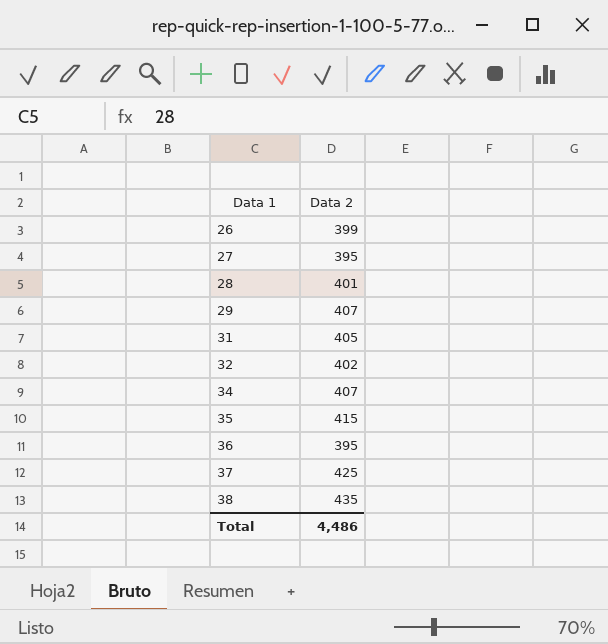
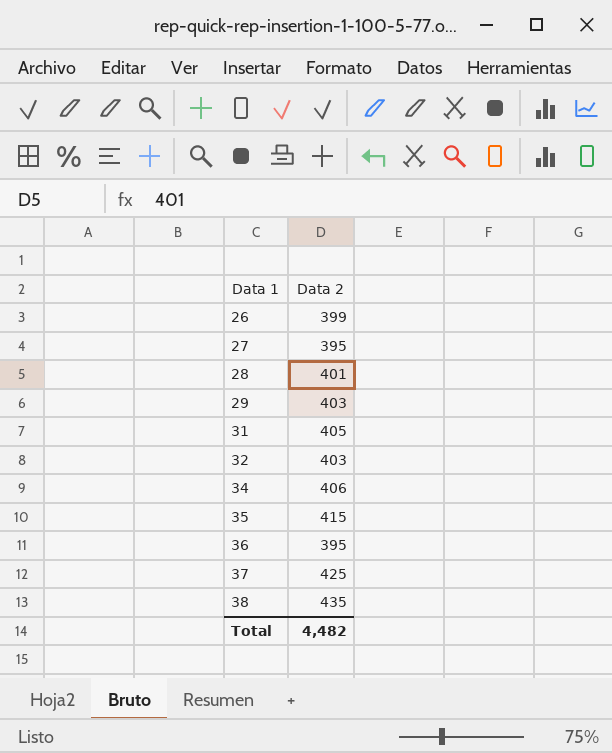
29 | Data 2: 407 -> 403
32 | Data 2: 402 -> 403
34 | Data 2: 407 -> 406
Total | Data 2: 4,486 -> 4,482

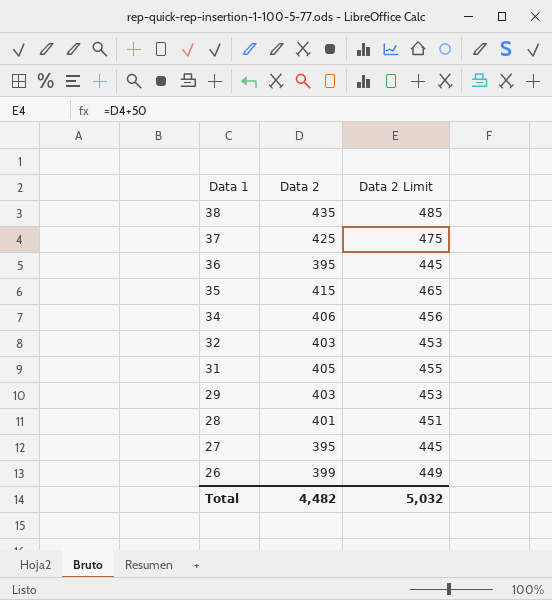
row order: Data 1 ascending -> Data 1 descending
column Data 2 Limit | formula: none -> [Data 2] + 50

